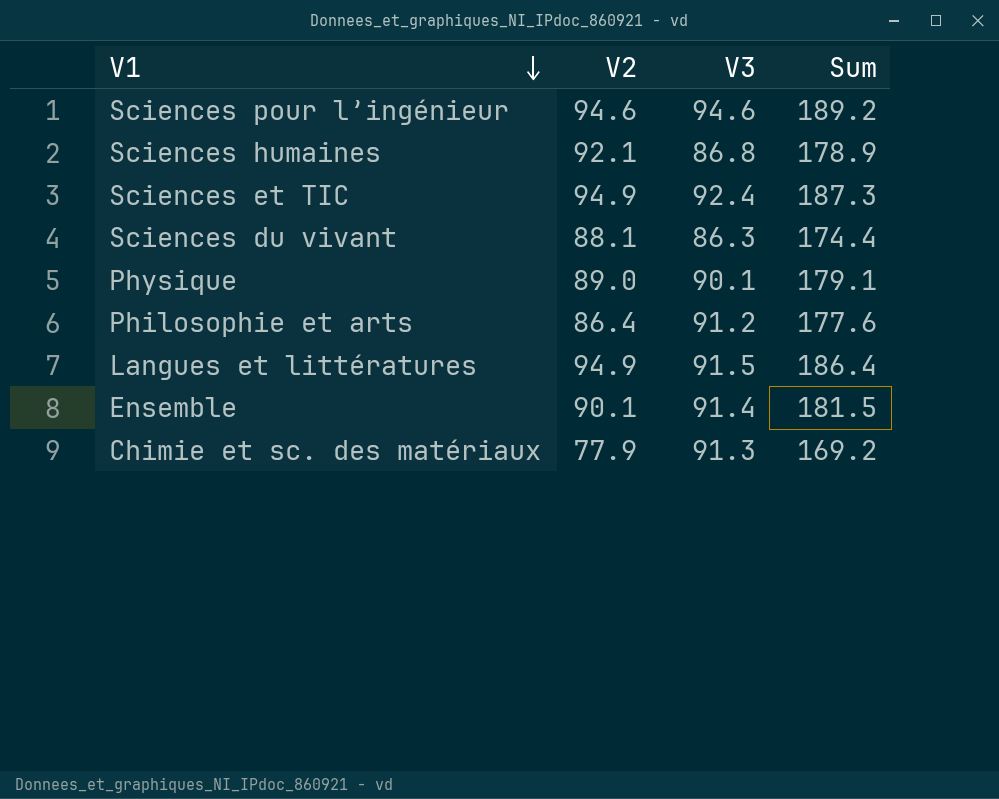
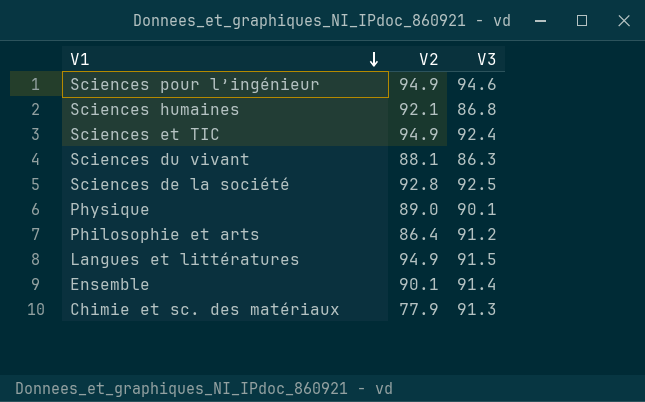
column Sum | formula: [V2] + [V3] -> none
Sciences pour l’ingénieur | V2: 94.6 -> 94.9
row Sciences de la société: none -> 92.8 | 92.5

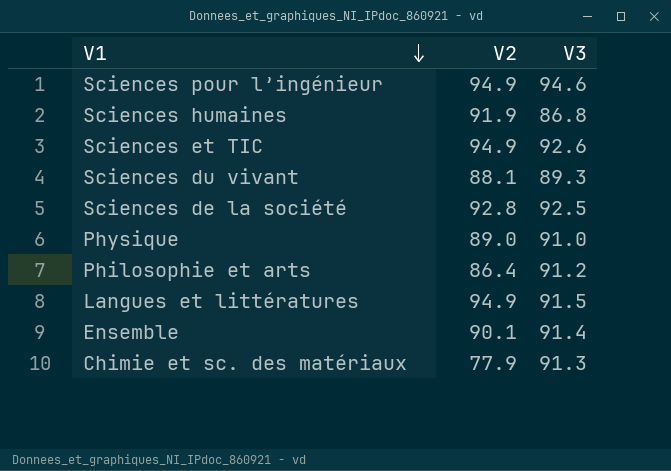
Sciences humaines | V2: 92.1 -> 91.9
Sciences et TIC | V3: 92.4 -> 92.6
Sciences du vivant | V3: 86.3 -> 89.3
Physique | V3: 90.1 -> 91.0

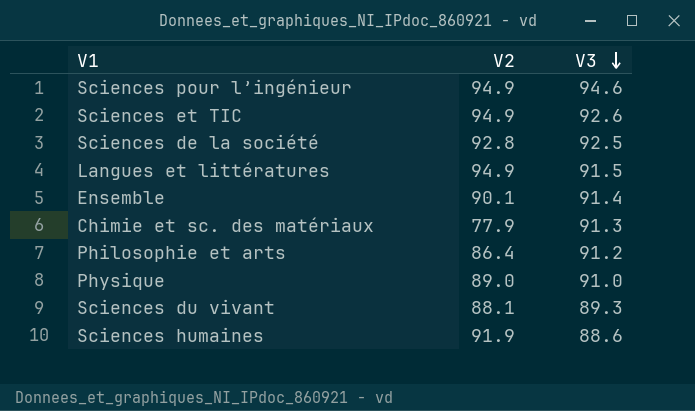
row order: V1 descending -> V3 descending
Sciences humaines | V3: 86.8 -> 88.6

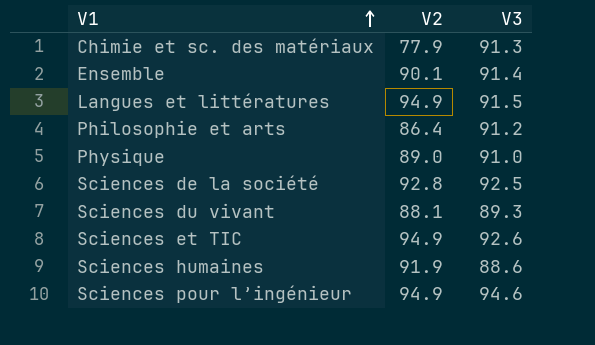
row order: V3 descending -> V1 ascending

